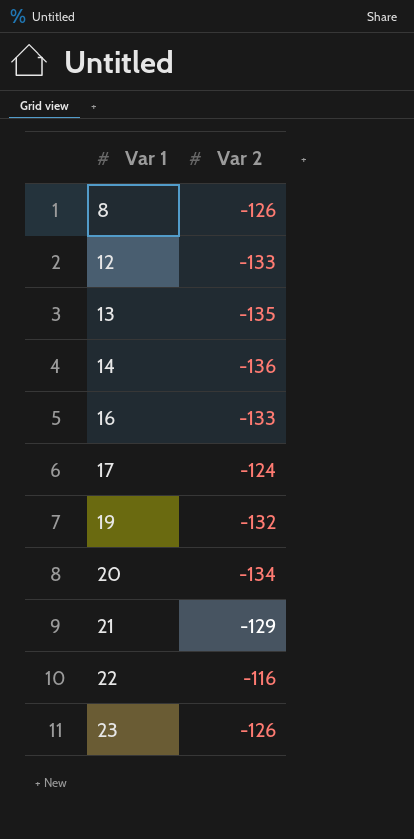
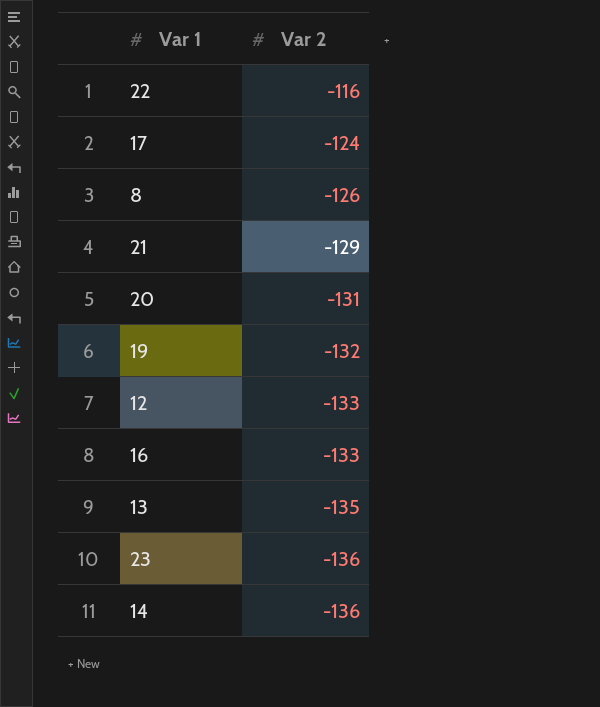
row order: Var 1 ascending -> Var 2 descending
20 | Var 2: -134 -> -131
23 | Var 2: -126 -> -136

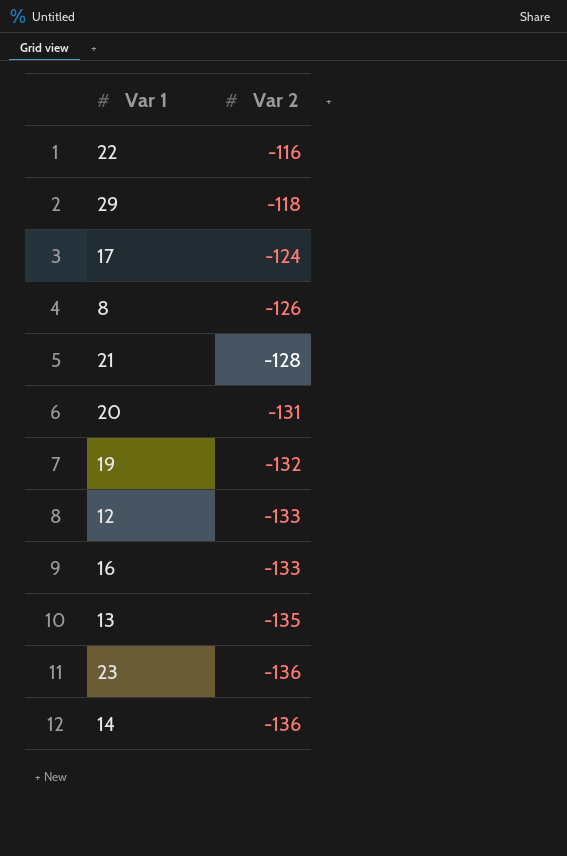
row 29: none -> -118
21 | Var 2: -129 -> -128

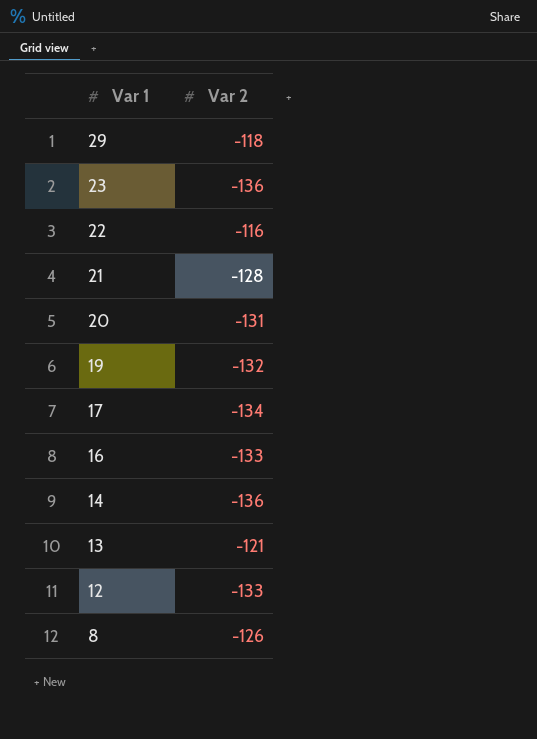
row order: Var 2 descending -> Var 1 descending
17 | Var 2: -124 -> -134
13 | Var 2: -135 -> -121

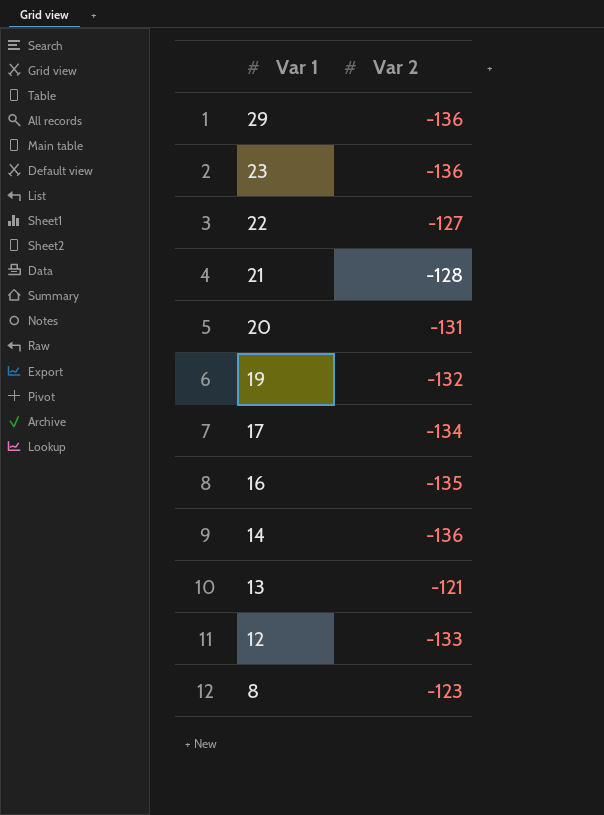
29 | Var 2: -118 -> -136
22 | Var 2: -116 -> -127
16 | Var 2: -133 -> -135
8 | Var 2: -126 -> -123

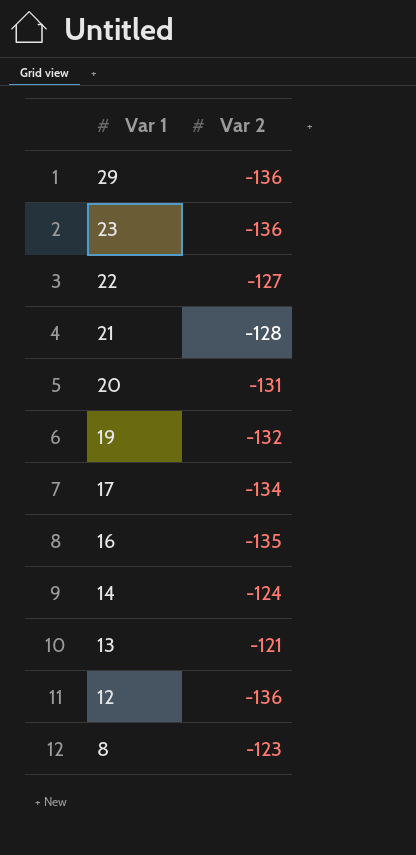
14 | Var 2: -136 -> -124
12 | Var 2: -133 -> -136

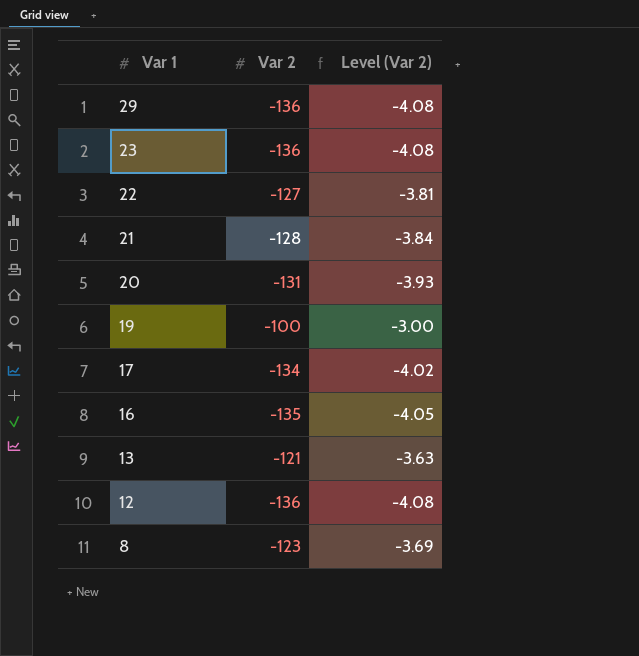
column Level (Var 2) | formula: none -> [Var 2] * 0.03
row 14: -124 -> none
19 | Var 2: -132 -> -100

